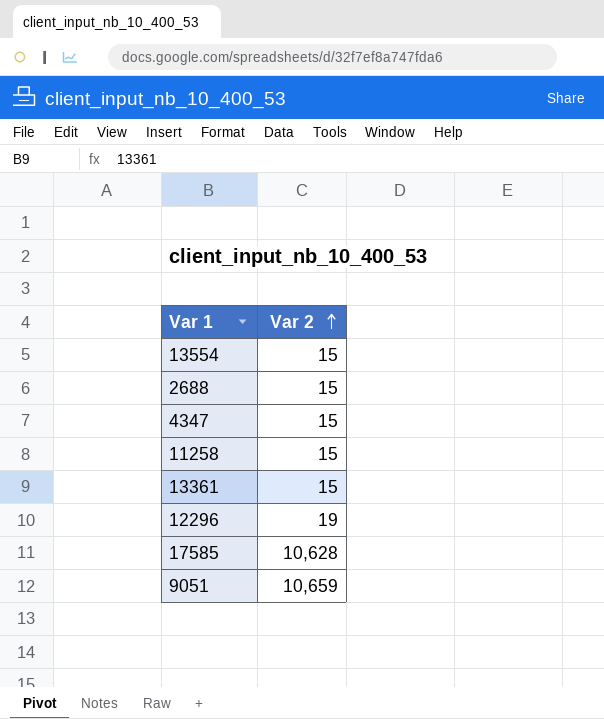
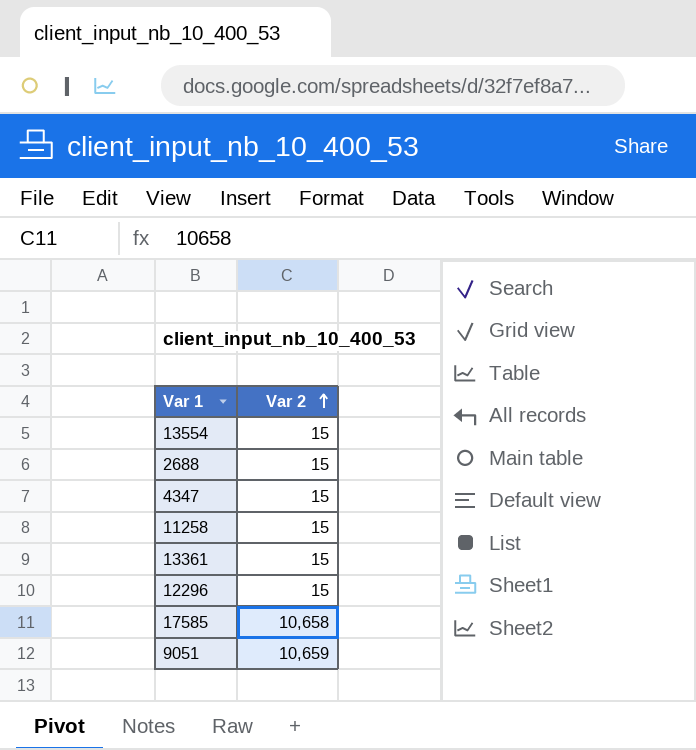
12296 | Var 2: 19 -> 15
17585 | Var 2: 10,628 -> 10,658

